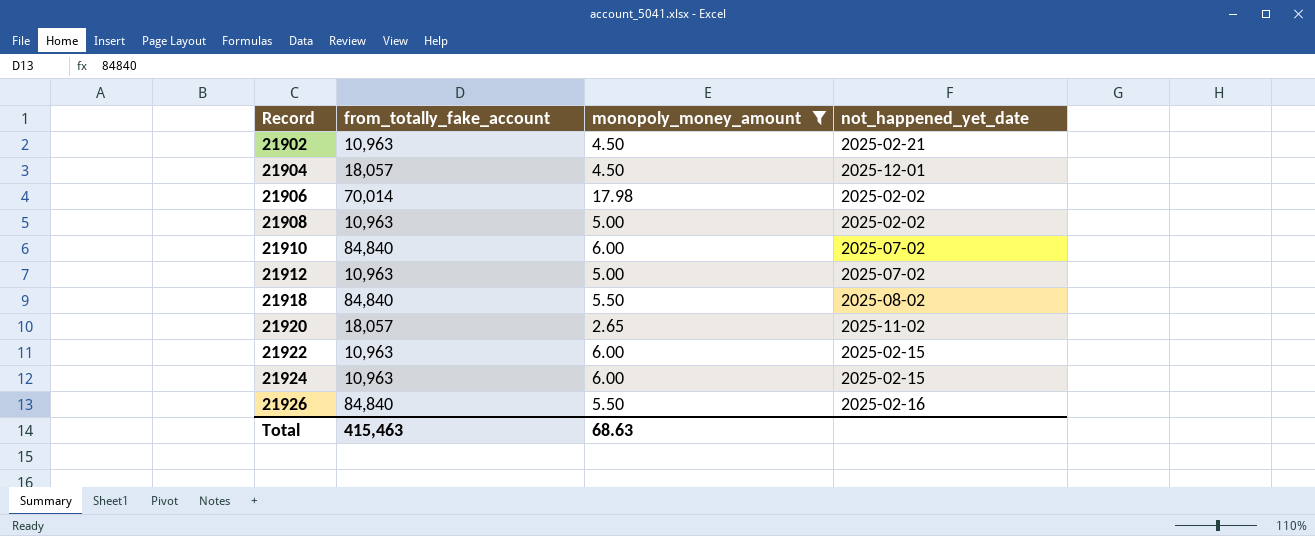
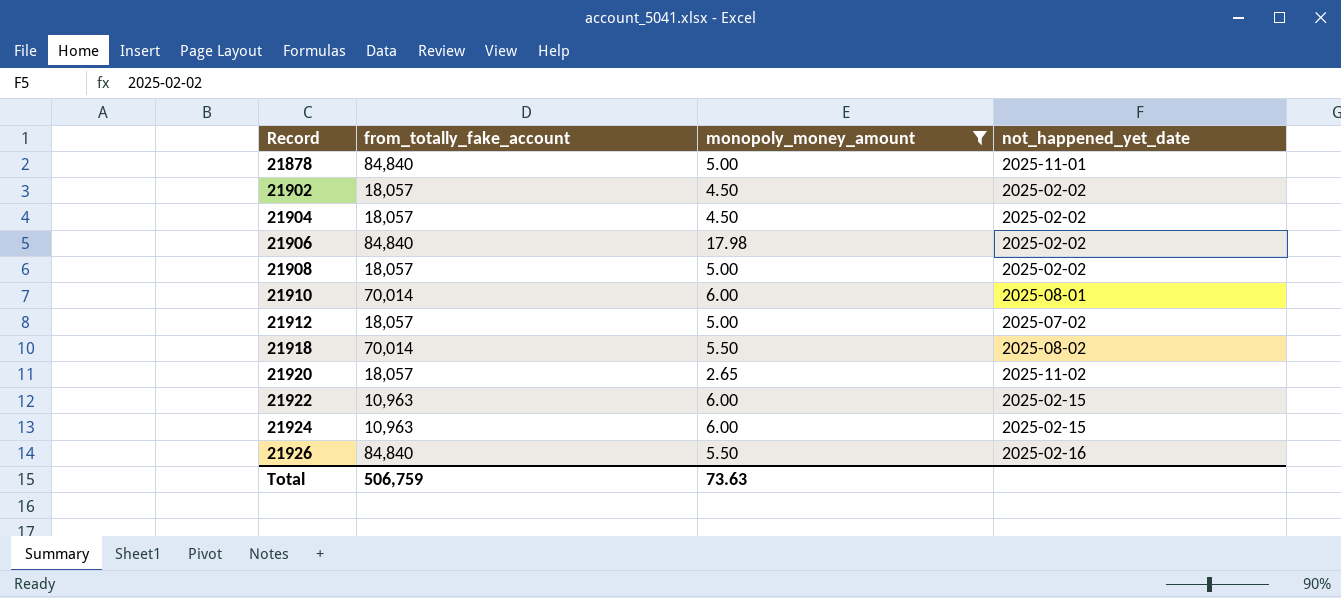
row 21878: none -> 84,840 | 5.00 | 2025-11-01
21902 | from_totally_fake_account: 10,963 -> 18,057
21902 | not_happened_yet_date: 2025-02-21 -> 2025-02-02
21904 | not_happened_yet_date: 2025-12-01 -> 2025-02-02
21906 | from_totally_fake_account: 70,014 -> 84,840
21908 | from_totally_fake_account: 10,963 -> 18,057
21910 | from_totally_fake_account: 84,840 -> 70,014
21910 | not_happened_yet_date: 2025-07-02 -> 2025-08-01
21912 | from_totally_fake_account: 10,963 -> 18,057
21918 | from_totally_fake_account: 84,840 -> 70,014
Total | from_totally_fake_account: 415,463 -> 506,759
Total | monopoly_money_amount: 68.63 -> 73.63

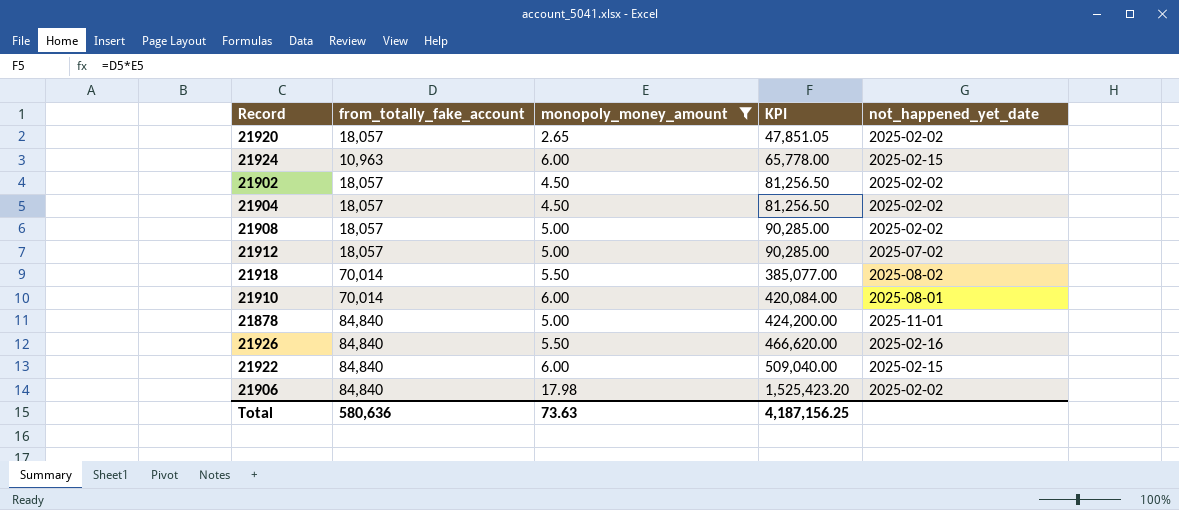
row order: Record ascending -> KPI ascending
column KPI | formula: none -> [from_totally_fake_account] * [monopoly_money_amount]
21920 | not_happened_yet_date: 2025-11-02 -> 2025-02-02
21922 | from_totally_fake_account: 10,963 -> 84,840
Total | from_totally_fake_account: 506,759 -> 580,636

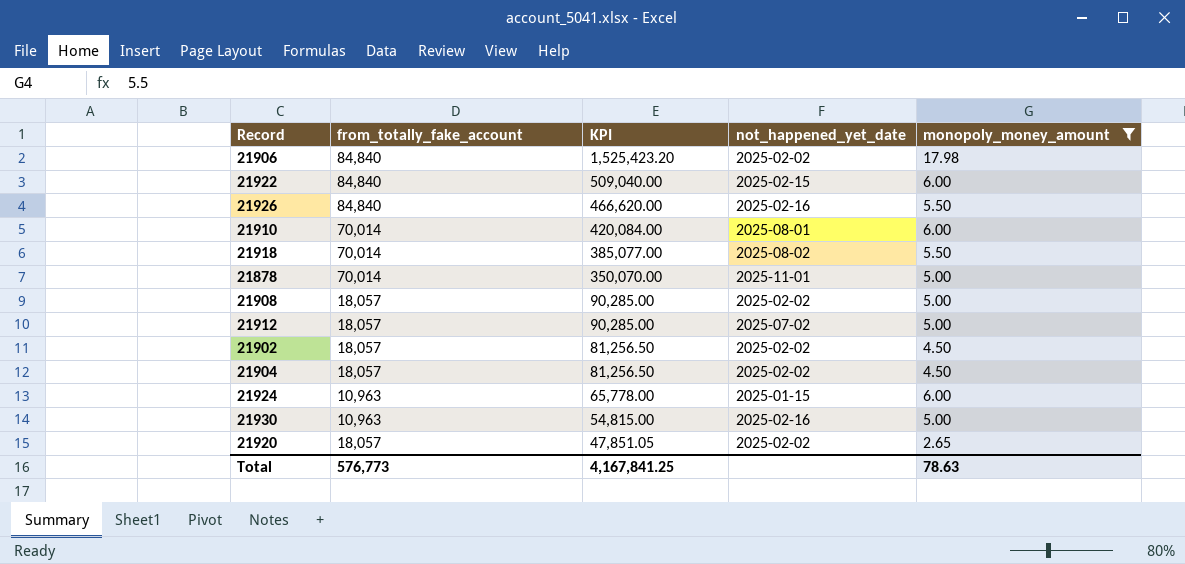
row order: KPI ascending -> KPI descending
column monopoly_money_amount | position: 3 -> 5
21878 | from_totally_fake_account: 84,840 -> 70,014
21878 | KPI: 424,200.00 -> 350,070.00
21924 | not_happened_yet_date: 2025-02-15 -> 2025-01-15
row 21930: none -> 10,963 | 54,815.00 | 2025-02-16 | 5.00
Total | from_totally_fake_account: 580,636 -> 576,773
Total | KPI: 4,187,156.25 -> 4,167,841.25
Total | monopoly_money_amount: 73.63 -> 78.63

